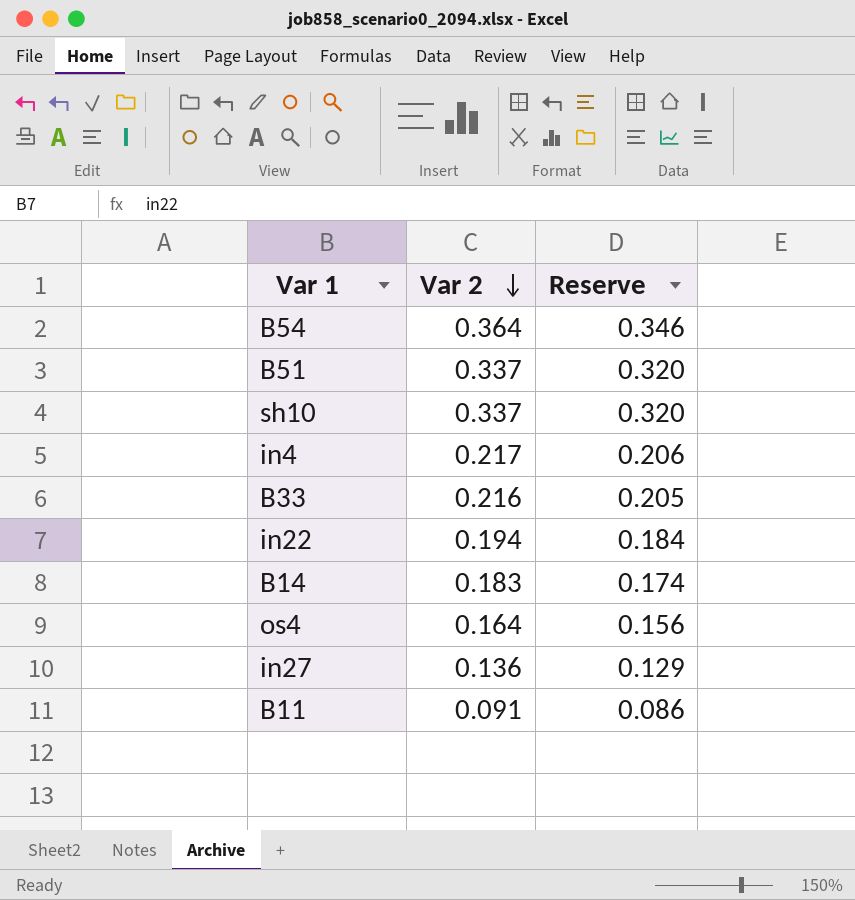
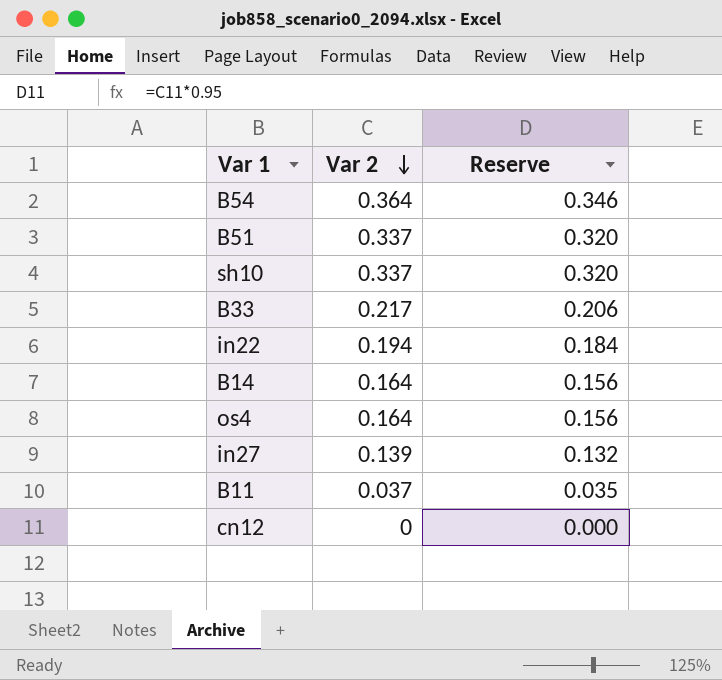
row in4: 0.217 | 0.206 -> none
B33 | Var 2: 0.216 -> 0.217
B33 | Reserve: 0.205 -> 0.206
B14 | Var 2: 0.183 -> 0.164
B14 | Reserve: 0.174 -> 0.156
in27 | Var 2: 0.136 -> 0.139
in27 | Reserve: 0.129 -> 0.132
B11 | Var 2: 0.091 -> 0.037
B11 | Reserve: 0.086 -> 0.035
row cn12: none -> 0 | 0.000

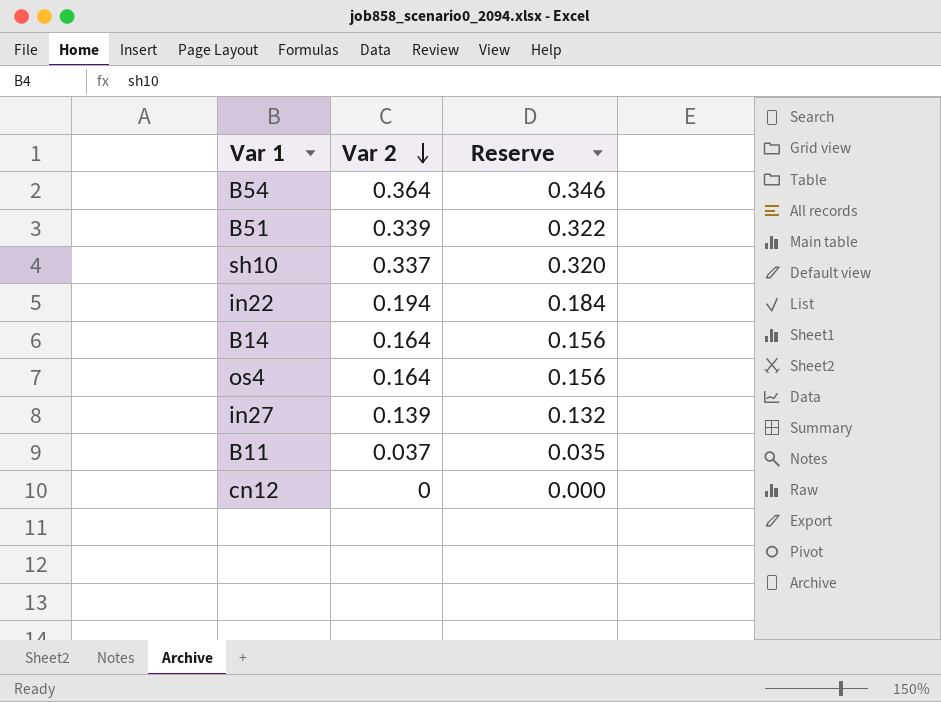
row B33: 0.217 | 0.206 -> none
B51 | Var 2: 0.337 -> 0.339
B51 | Reserve: 0.320 -> 0.322

